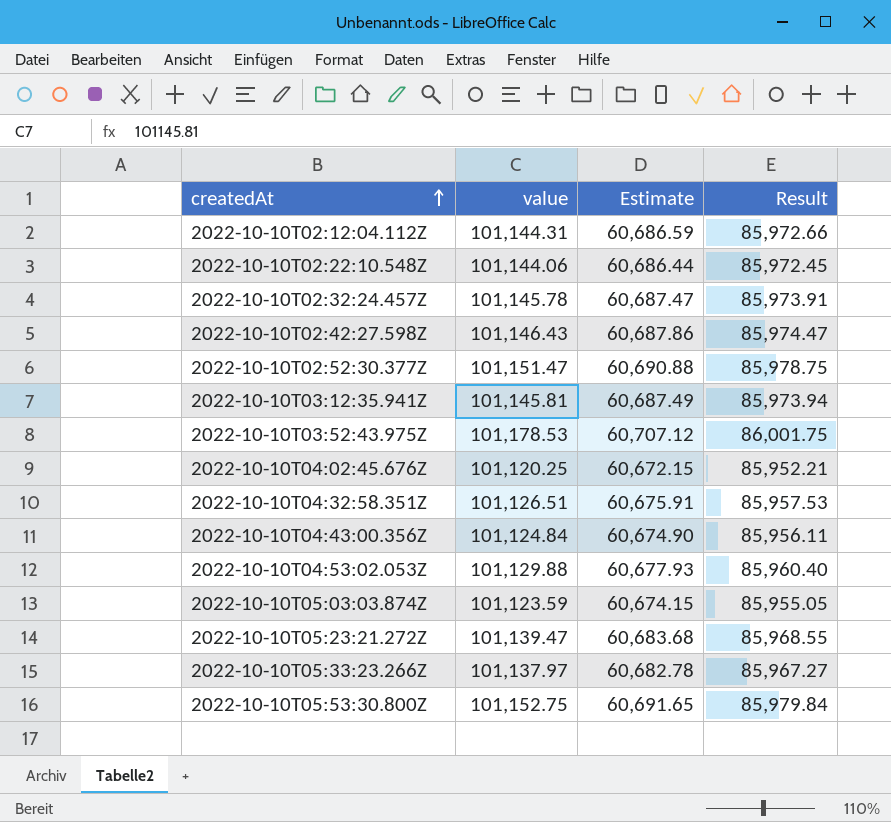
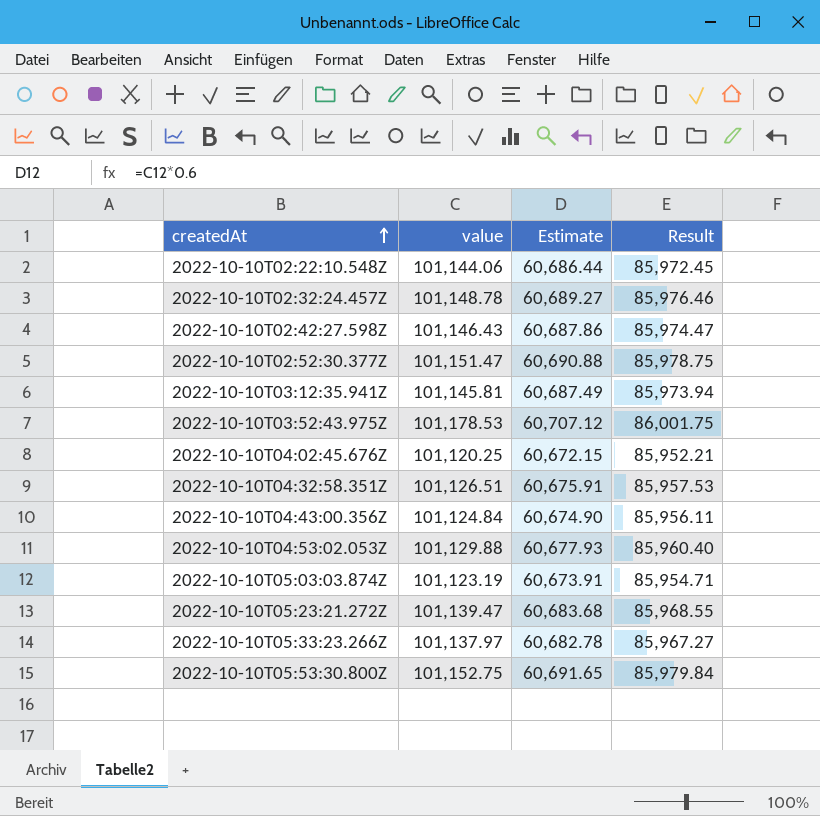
row 2022-10-10T02:12:04.112Z: 101,144.31 | 60,686.59 | 85,972.66 -> none
2022-10-10T02:32:24.457Z | value: 101,145.78 -> 101,148.78
2022-10-10T02:32:24.457Z | Estimate: 60,687.47 -> 60,689.27
2022-10-10T02:32:24.457Z | Result: 85,973.91 -> 85,976.46
2022-10-10T05:03:03.874Z | value: 101,123.59 -> 101,123.19
2022-10-10T05:03:03.874Z | Estimate: 60,674.15 -> 60,673.91
2022-10-10T05:03:03.874Z | Result: 85,955.05 -> 85,954.71

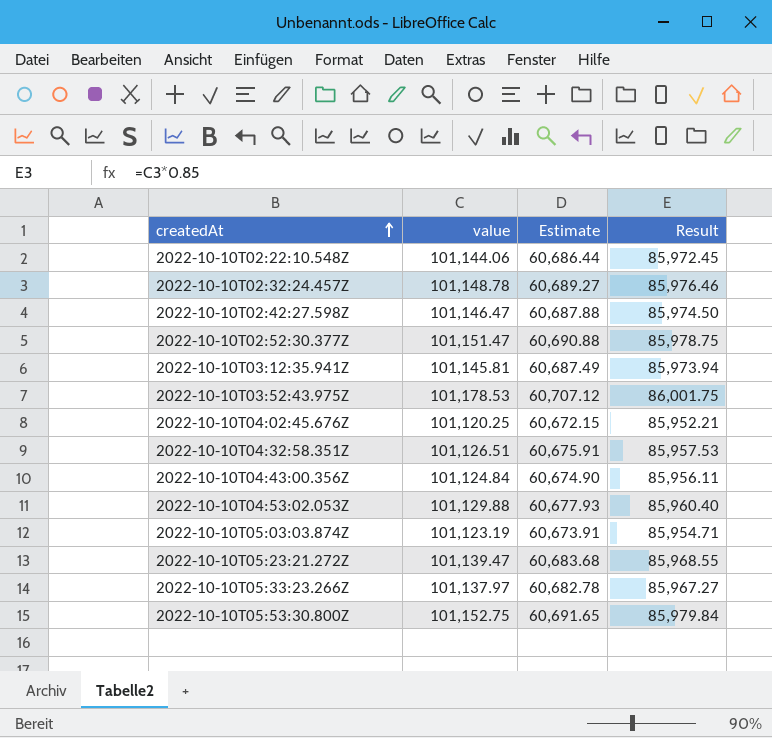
2022-10-10T02:42:27.598Z | value: 101,146.43 -> 101,146.47
2022-10-10T02:42:27.598Z | Estimate: 60,687.86 -> 60,687.88
2022-10-10T02:42:27.598Z | Result: 85,974.47 -> 85,974.50

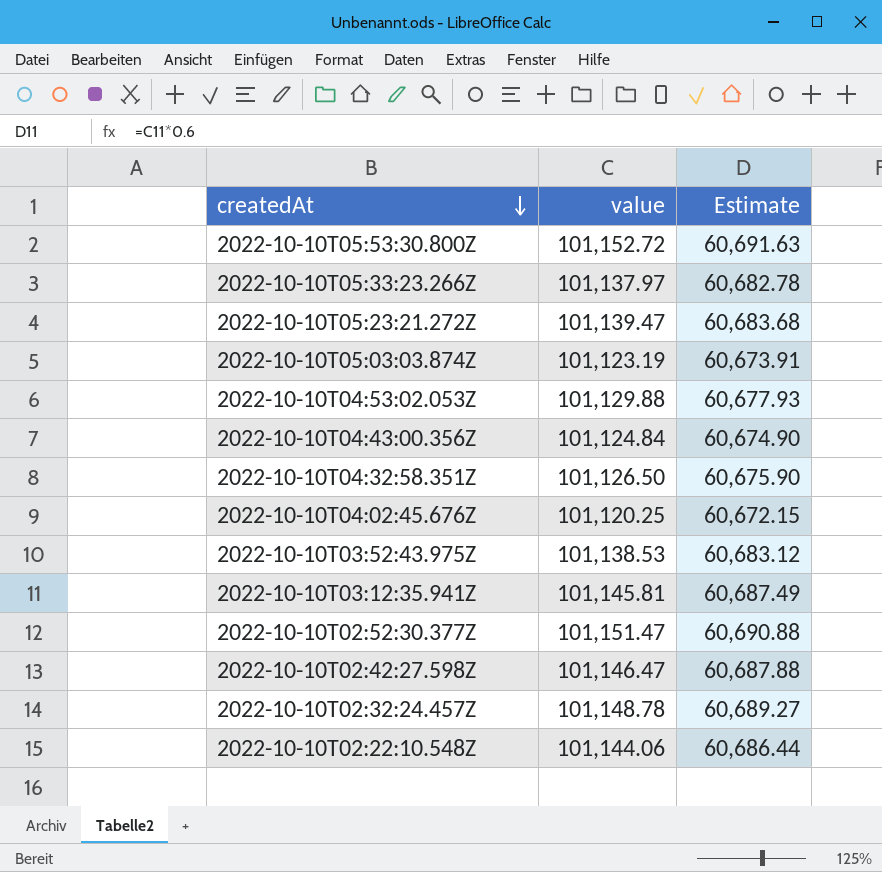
row order: createdAt ascending -> createdAt descending
column Result | formula: [value] * 0.85 -> none
2022-10-10T05:53:30.800Z | value: 101,152.75 -> 101,152.72
2022-10-10T05:53:30.800Z | Estimate: 60,691.65 -> 60,691.63
2022-10-10T04:32:58.351Z | value: 101,126.51 -> 101,126.50
2022-10-10T04:32:58.351Z | Estimate: 60,675.91 -> 60,675.90
2022-10-10T03:52:43.975Z | value: 101,178.53 -> 101,138.53
2022-10-10T03:52:43.975Z | Estimate: 60,707.12 -> 60,683.12

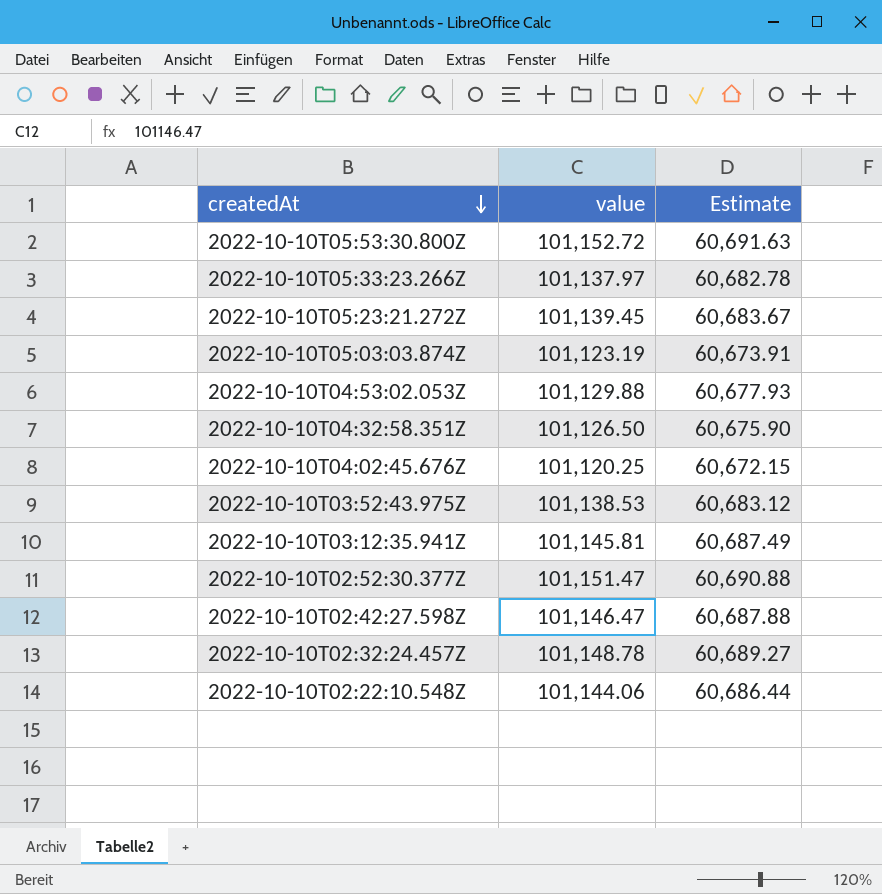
row 2022-10-10T04:43:00.356Z: 101,124.84 | 60,674.90 -> none
2022-10-10T05:23:21.272Z | value: 101,139.47 -> 101,139.45
2022-10-10T05:23:21.272Z | Estimate: 60,683.68 -> 60,683.67

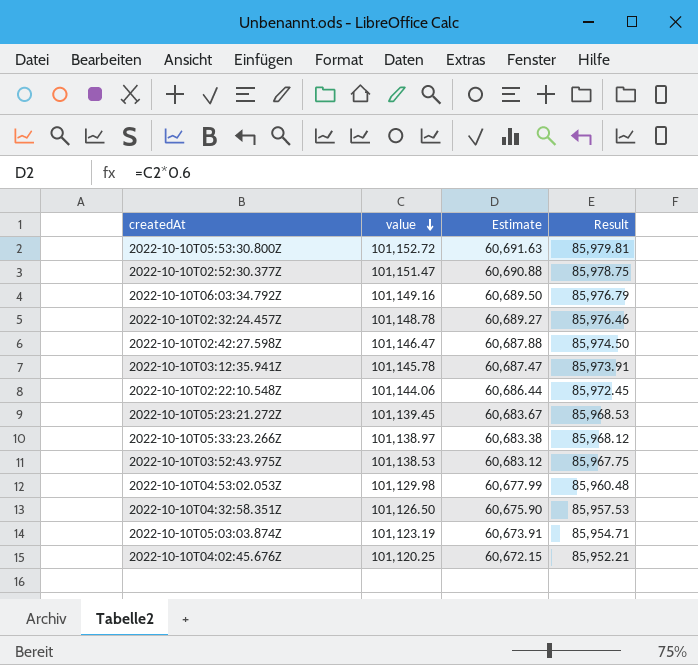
row order: createdAt descending -> value descending
column Result | formula: none -> [value] * 0.85
row 2022-10-10T06:03:34.792Z: none -> 101,149.16 | 60,689.50 | 85,976.79
2022-10-10T03:12:35.941Z | value: 101,145.81 -> 101,145.78
2022-10-10T03:12:35.941Z | Estimate: 60,687.49 -> 60,687.47
2022-10-10T05:33:23.266Z | value: 101,137.97 -> 101,138.97
2022-10-10T05:33:23.266Z | Estimate: 60,682.78 -> 60,683.38
2022-10-10T04:53:02.053Z | value: 101,129.88 -> 101,129.98
2022-10-10T04:53:02.053Z | Estimate: 60,677.93 -> 60,677.99

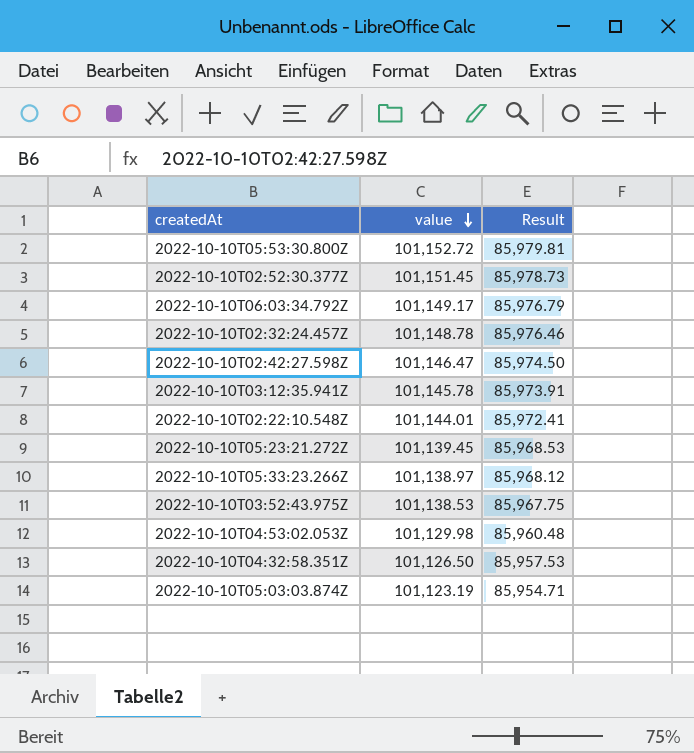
column Estimate | formula: [value] * 0.6 -> none
row 2022-10-10T04:02:45.676Z: 101,120.25 | 60,672.15 | 85,952.21 -> none
2022-10-10T02:52:30.377Z | value: 101,151.47 -> 101,151.45
2022-10-10T02:52:30.377Z | Result: 85,978.75 -> 85,978.73
2022-10-10T06:03:34.792Z | value: 101,149.16 -> 101,149.17
2022-10-10T02:22:10.548Z | value: 101,144.06 -> 101,144.01
2022-10-10T02:22:10.548Z | Result: 85,972.45 -> 85,972.41

